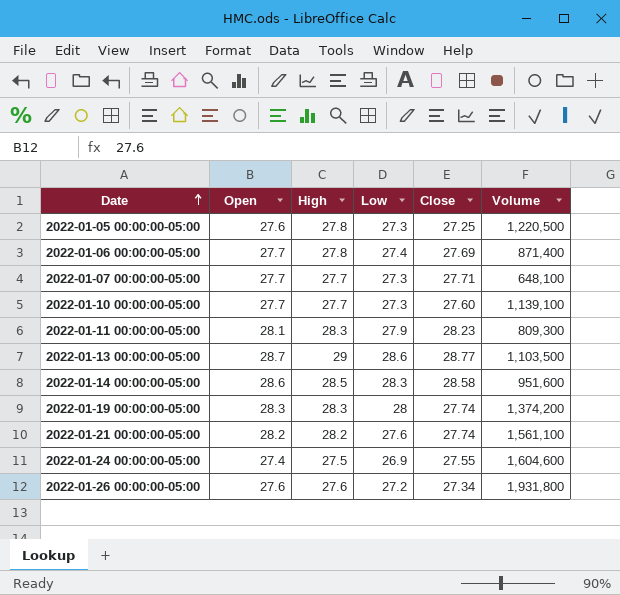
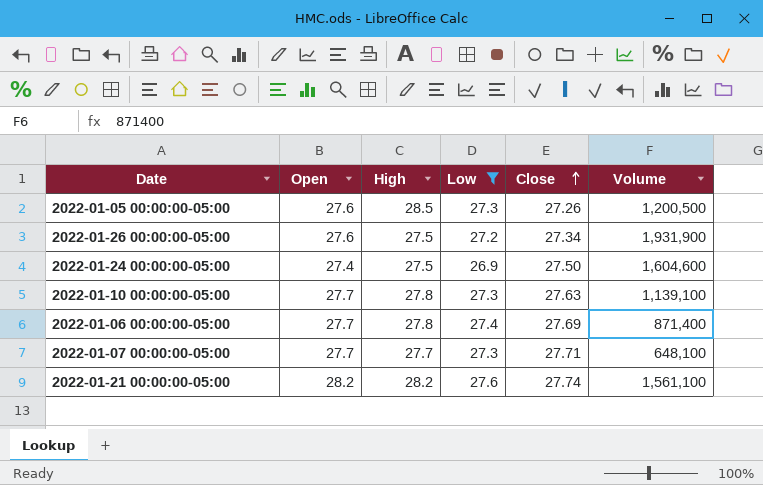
filter: none -> Low <= 27.6
row order: Date ascending -> Close ascending
2022-01-05 00:00:00-05:00 | High: 27.8 -> 28.5
2022-01-05 00:00:00-05:00 | Close: 27.25 -> 27.26
2022-01-05 00:00:00-05:00 | Volume: 1,220,500 -> 1,200,500
2022-01-26 00:00:00-05:00 | High: 27.6 -> 27.5
2022-01-26 00:00:00-05:00 | Volume: 1,931,800 -> 1,931,900
2022-01-24 00:00:00-05:00 | Close: 27.55 -> 27.50
2022-01-10 00:00:00-05:00 | High: 27.7 -> 27.8
2022-01-10 00:00:00-05:00 | Close: 27.60 -> 27.63

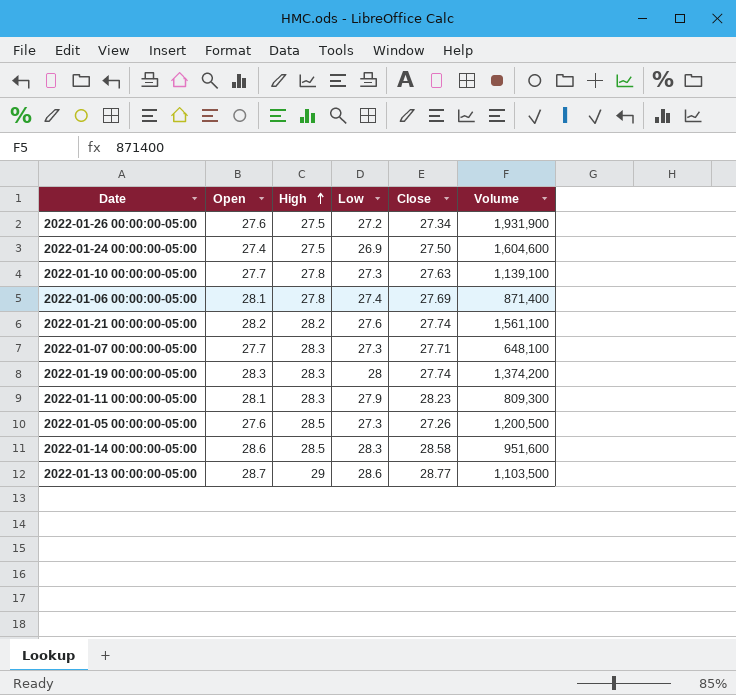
filter: Low <= 27.6 -> none
row order: Close ascending -> High ascending
2022-01-06 00:00:00-05:00 | Open: 27.7 -> 28.1
2022-01-07 00:00:00-05:00 | High: 27.7 -> 28.3

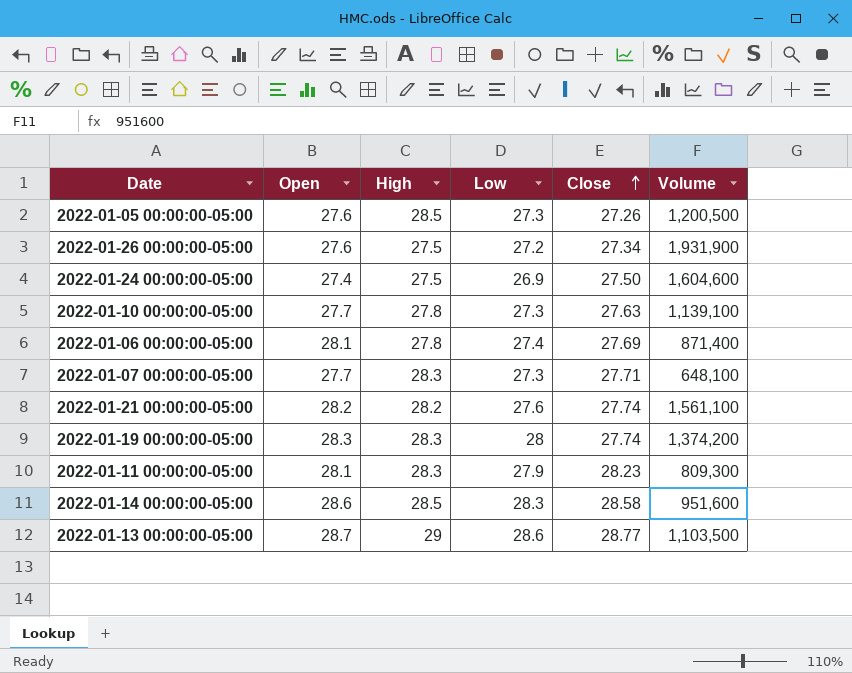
row order: High ascending -> Close ascending

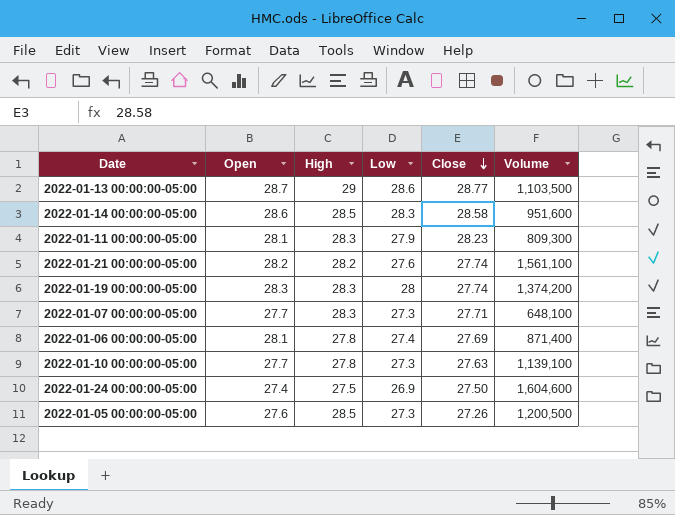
row order: Close ascending -> Close descending
row 2022-01-26 00:00:00-05:00: 27.6 | 27.5 | 27.2 | 27.34 | 1,931,900 -> none

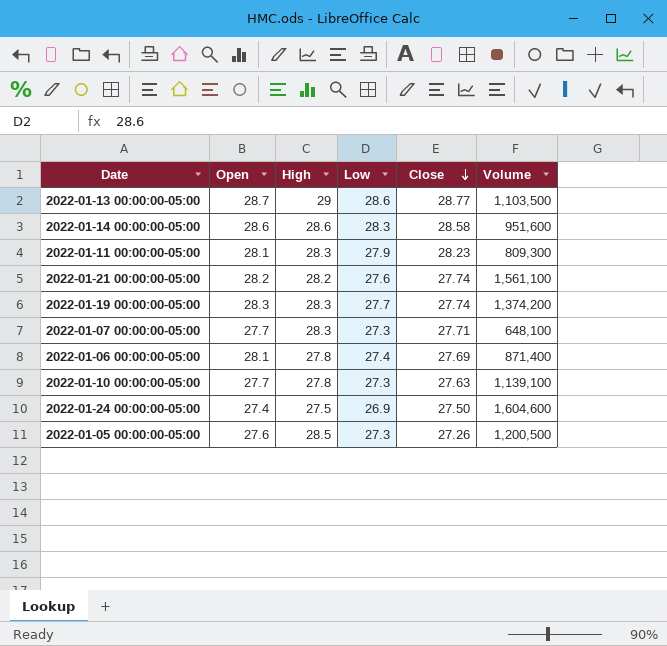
2022-01-14 00:00:00-05:00 | High: 28.5 -> 28.6
2022-01-19 00:00:00-05:00 | Low: 28 -> 27.7

